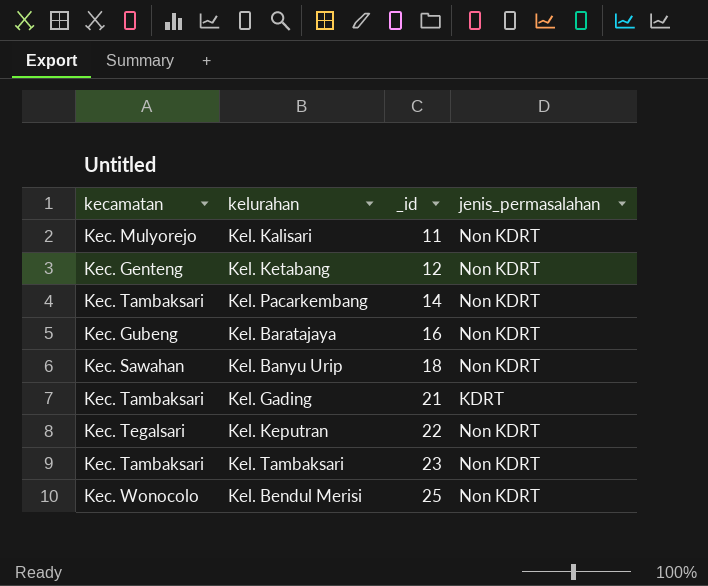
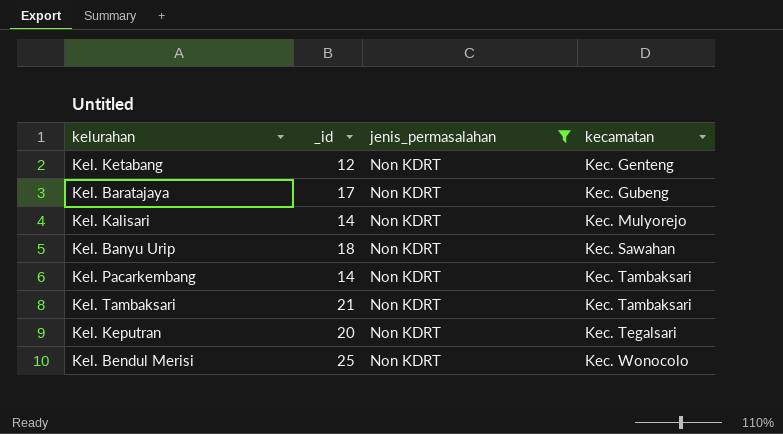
filter: none -> jenis_permasalahan = Non KDRT
row order: _id ascending -> kecamatan ascending
column kecamatan | position: 1 -> 4
Kel. Baratajaya | _id: 16 -> 17
Kel. Kalisari | _id: 11 -> 14
Kel. Tambaksari | _id: 23 -> 21
Kel. Keputran | _id: 22 -> 20

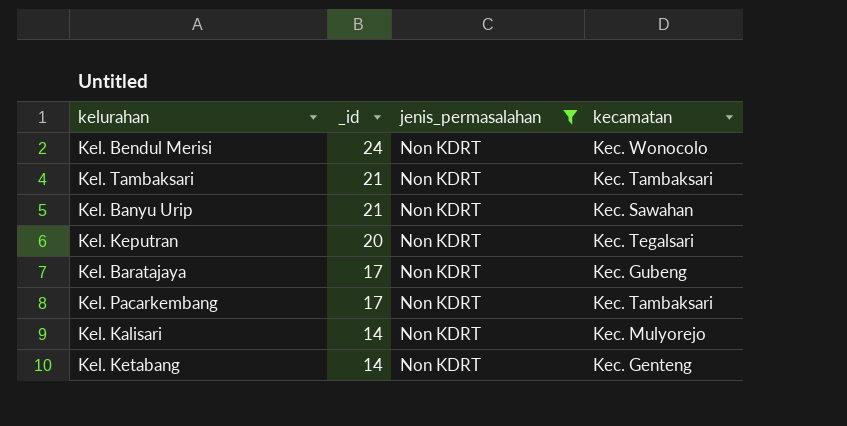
row order: kecamatan ascending -> _id descending
Kel. Bendul Merisi | _id: 25 -> 24
Kel. Banyu Urip | _id: 18 -> 21
Kel. Pacarkembang | _id: 14 -> 17
Kel. Ketabang | _id: 12 -> 14

